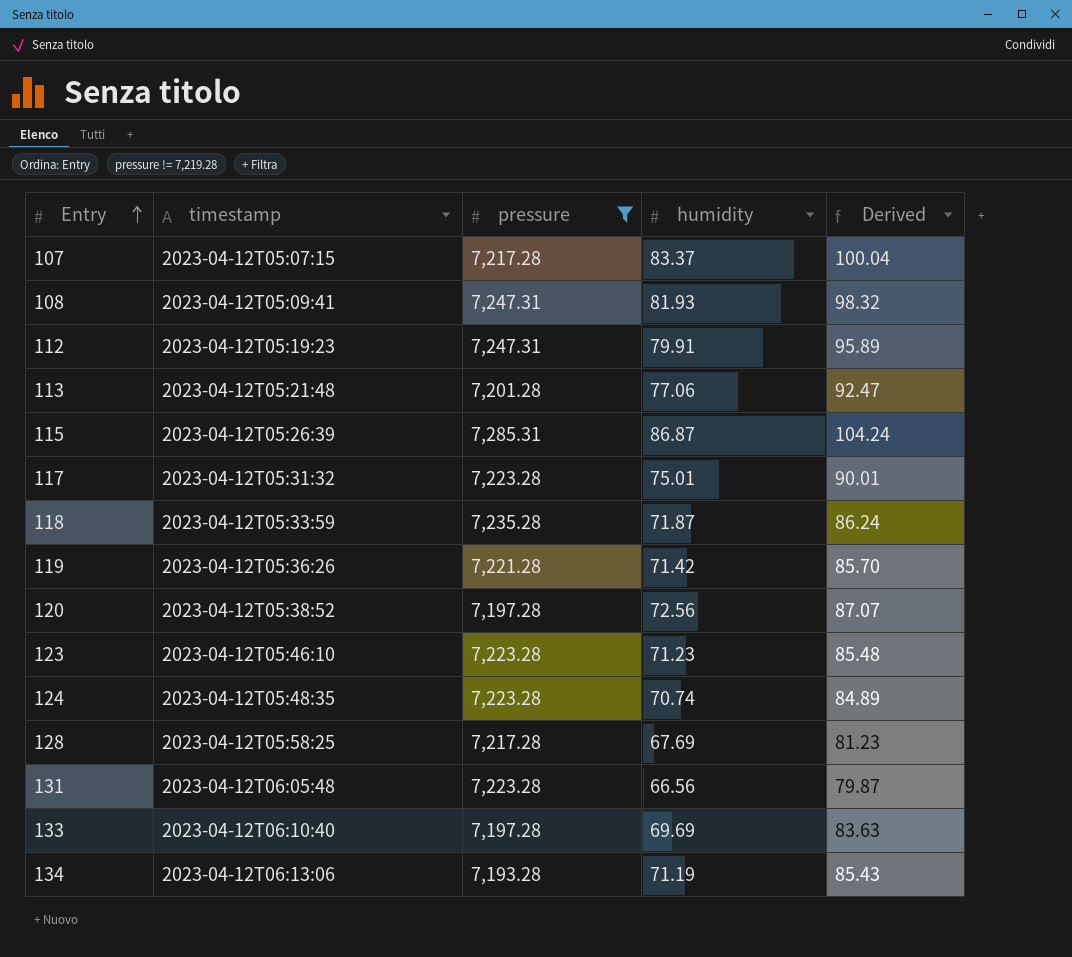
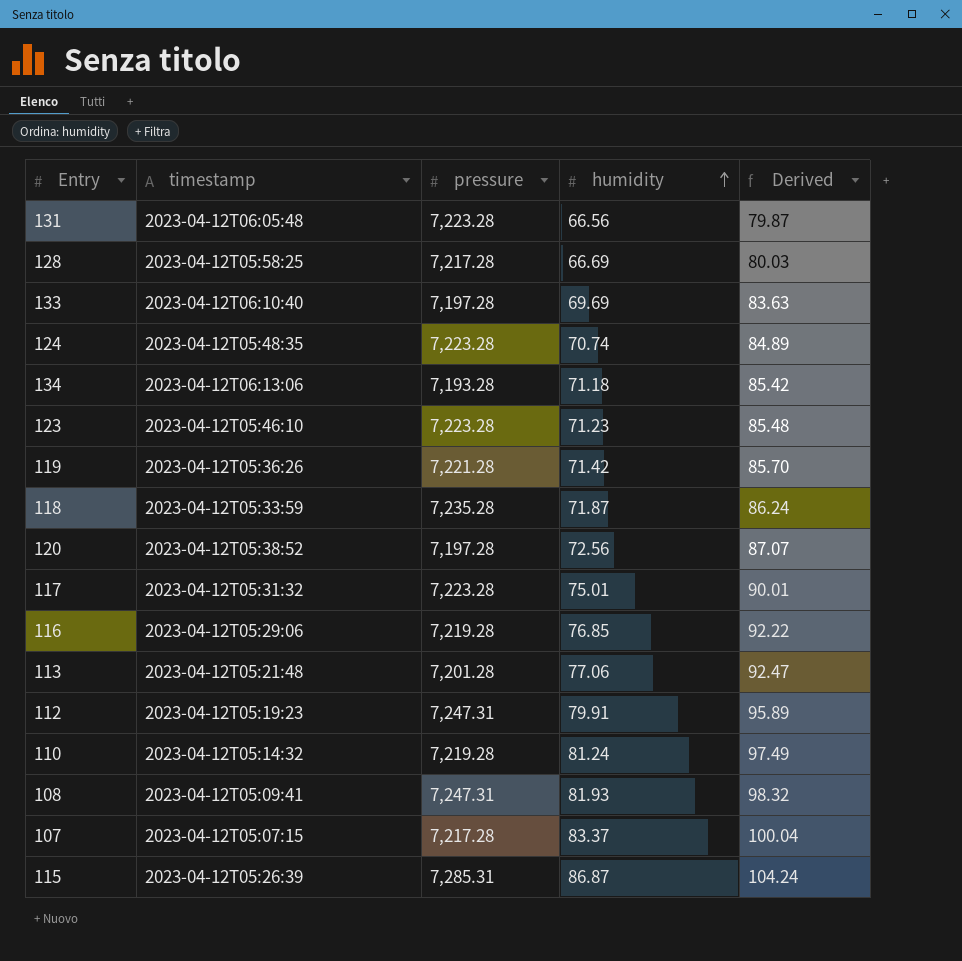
filter: pressure != 7,219.28 -> none
row order: Entry ascending -> humidity ascending
128 | humidity: 67.69 -> 66.69
128 | Derived: 81.23 -> 80.03
134 | humidity: 71.19 -> 71.18
134 | Derived: 85.43 -> 85.42

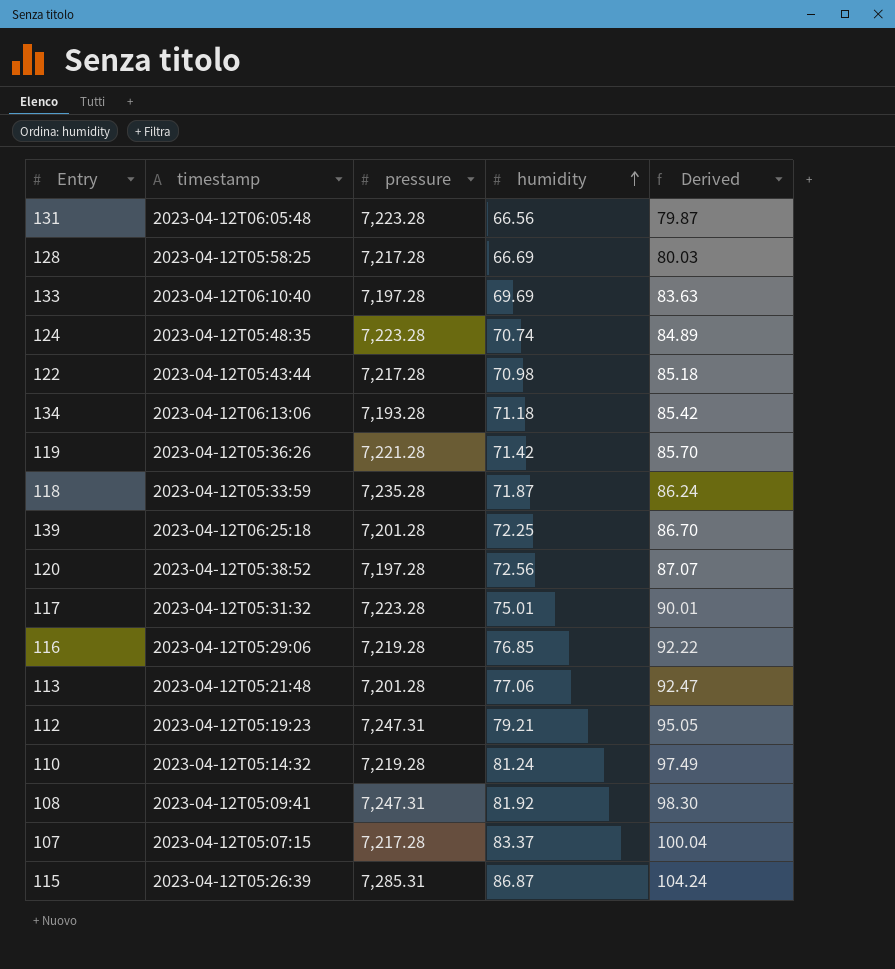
row 123: 2023-04-12T05:46:10 | 7,223.28 | 71.23 | 85.48 -> none
row 122: none -> 2023-04-12T05:43:44 | 7,217.28 | 70.98 | 85.18
row 139: none -> 2023-04-12T06:25:18 | 7,201.28 | 72.25 | 86.70
112 | humidity: 79.91 -> 79.21
112 | Derived: 95.89 -> 95.05
108 | humidity: 81.93 -> 81.92
108 | Derived: 98.32 -> 98.30

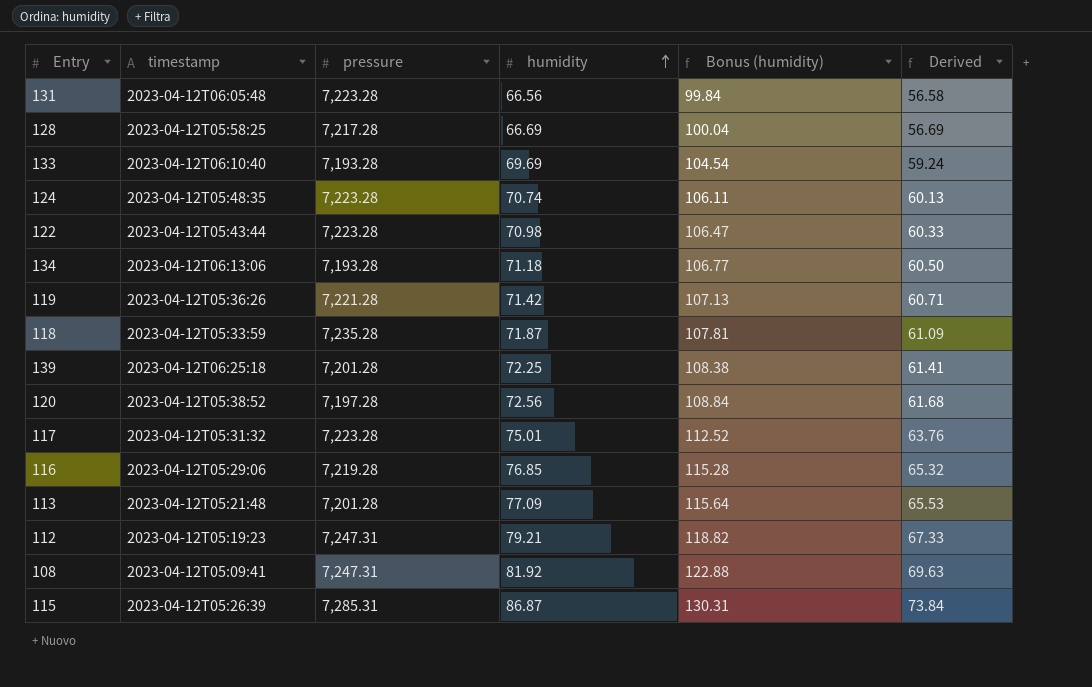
column Bonus (humidity) | formula: none -> [humidity] * 1.5
column Derived | formula: [humidity] * 1.2 -> [humidity] * 0.85
row 110: 2023-04-12T05:14:32 | 7,219.28 | 81.24 | 97.49 -> none
row 107: 2023-04-12T05:07:15 | 7,217.28 | 83.37 | 100.04 -> none
133 | pressure: 7,197.28 -> 7,193.28
122 | pressure: 7,217.28 -> 7,223.28
113 | humidity: 77.06 -> 77.09

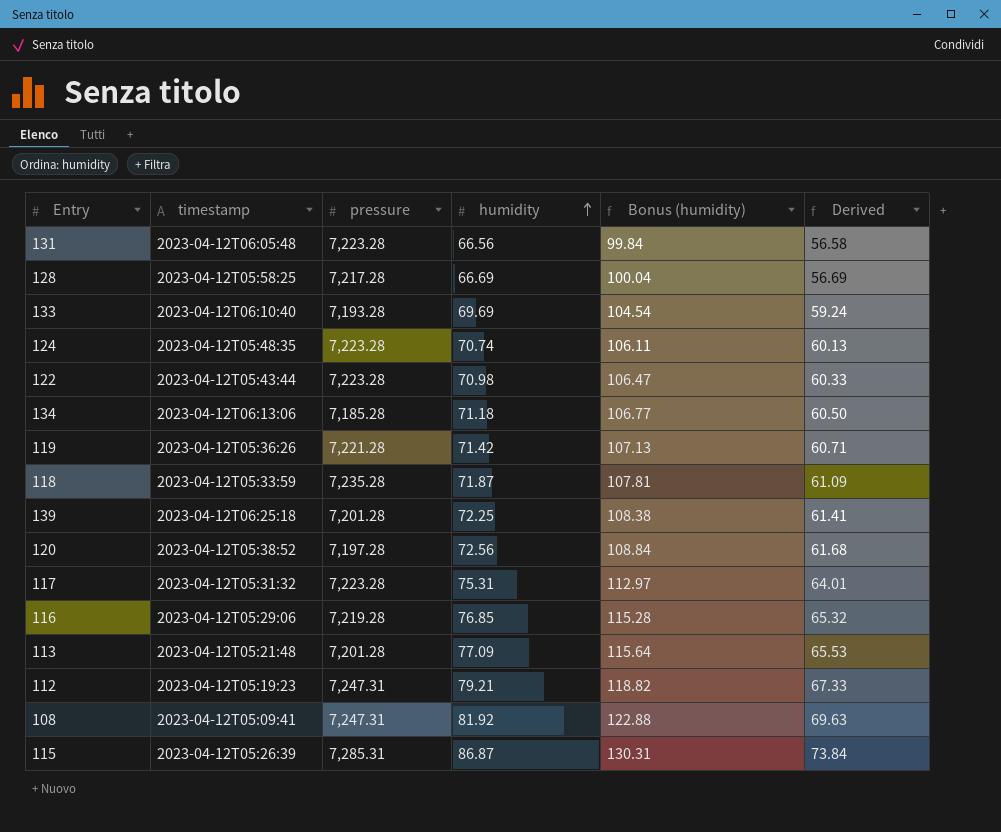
134 | pressure: 7,193.28 -> 7,185.28
117 | humidity: 75.01 -> 75.31
117 | Bonus (humidity): 112.52 -> 112.97
117 | Derived: 63.76 -> 64.01

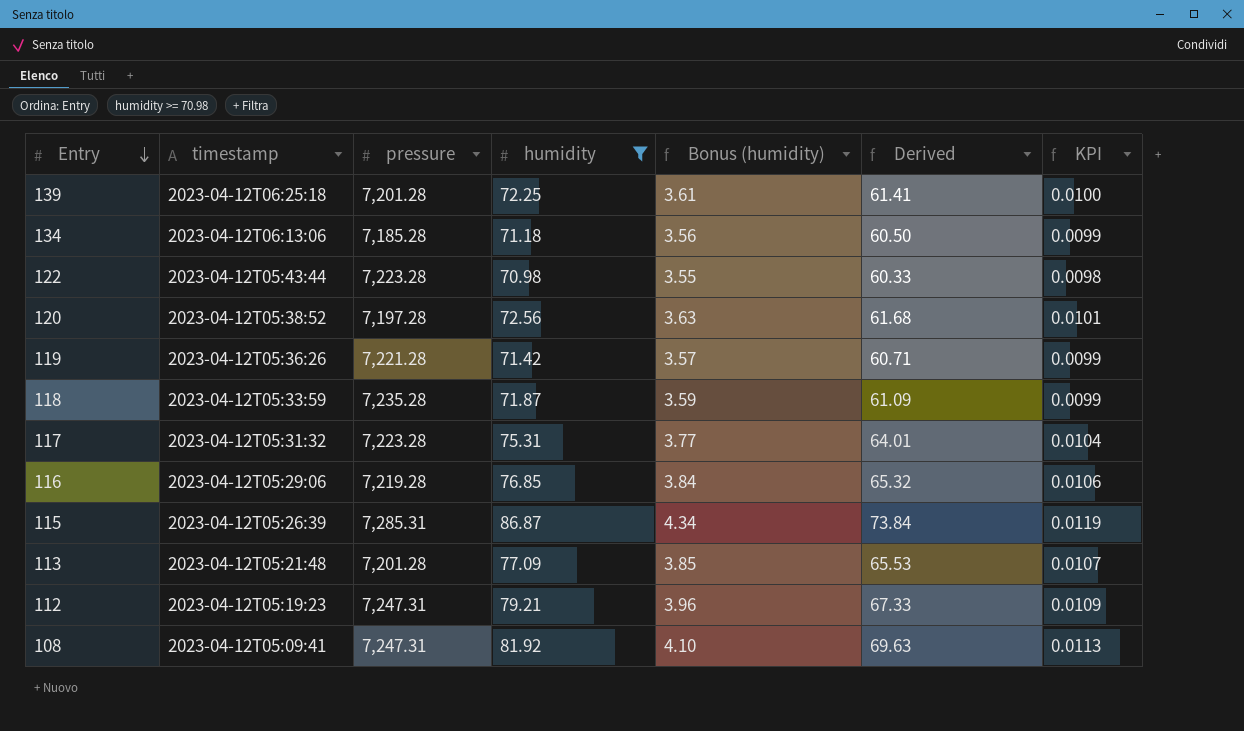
filter: none -> humidity >= 70.98
row order: humidity ascending -> Entry descending
column Bonus (humidity) | formula: [humidity] * 1.5 -> [humidity] * 0.05
column KPI | formula: none -> [humidity] / [pressure]

